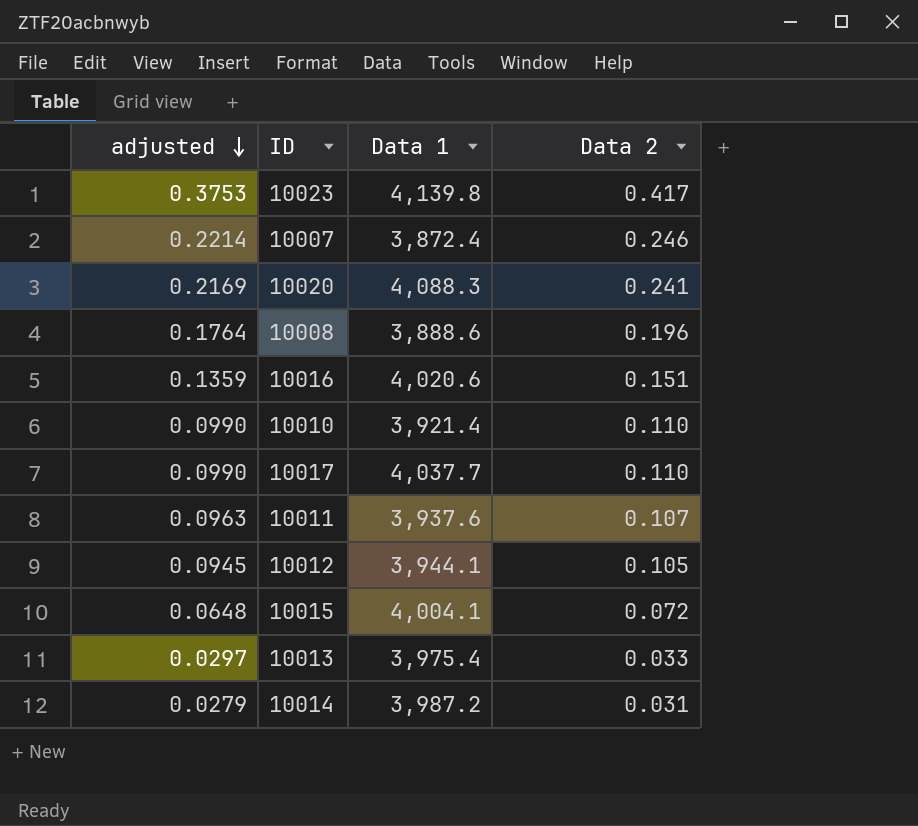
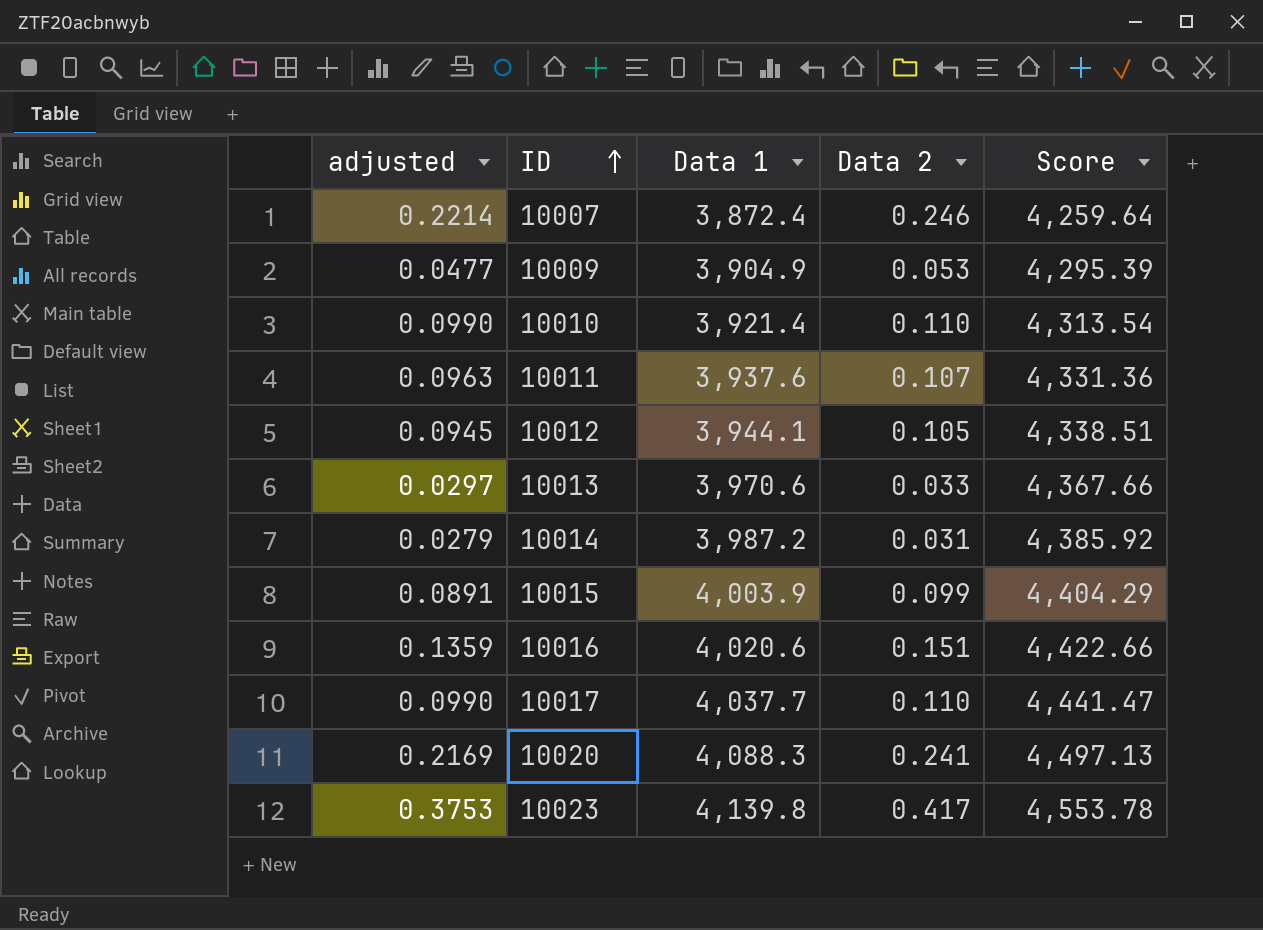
row order: adjusted descending -> ID ascending
column Score | formula: none -> [Data 1] * 1.1
row 10008: 0.1764 | 3,888.6 | 0.196 -> none
row 10009: none -> 0.0477 | 3,904.9 | 0.053 | 4,295.39
10013 | Data 1: 3,975.4 -> 3,970.6
10015 | adjusted: 0.0648 -> 0.0891
10015 | Data 1: 4,004.1 -> 4,003.9
10015 | Data 2: 0.072 -> 0.099

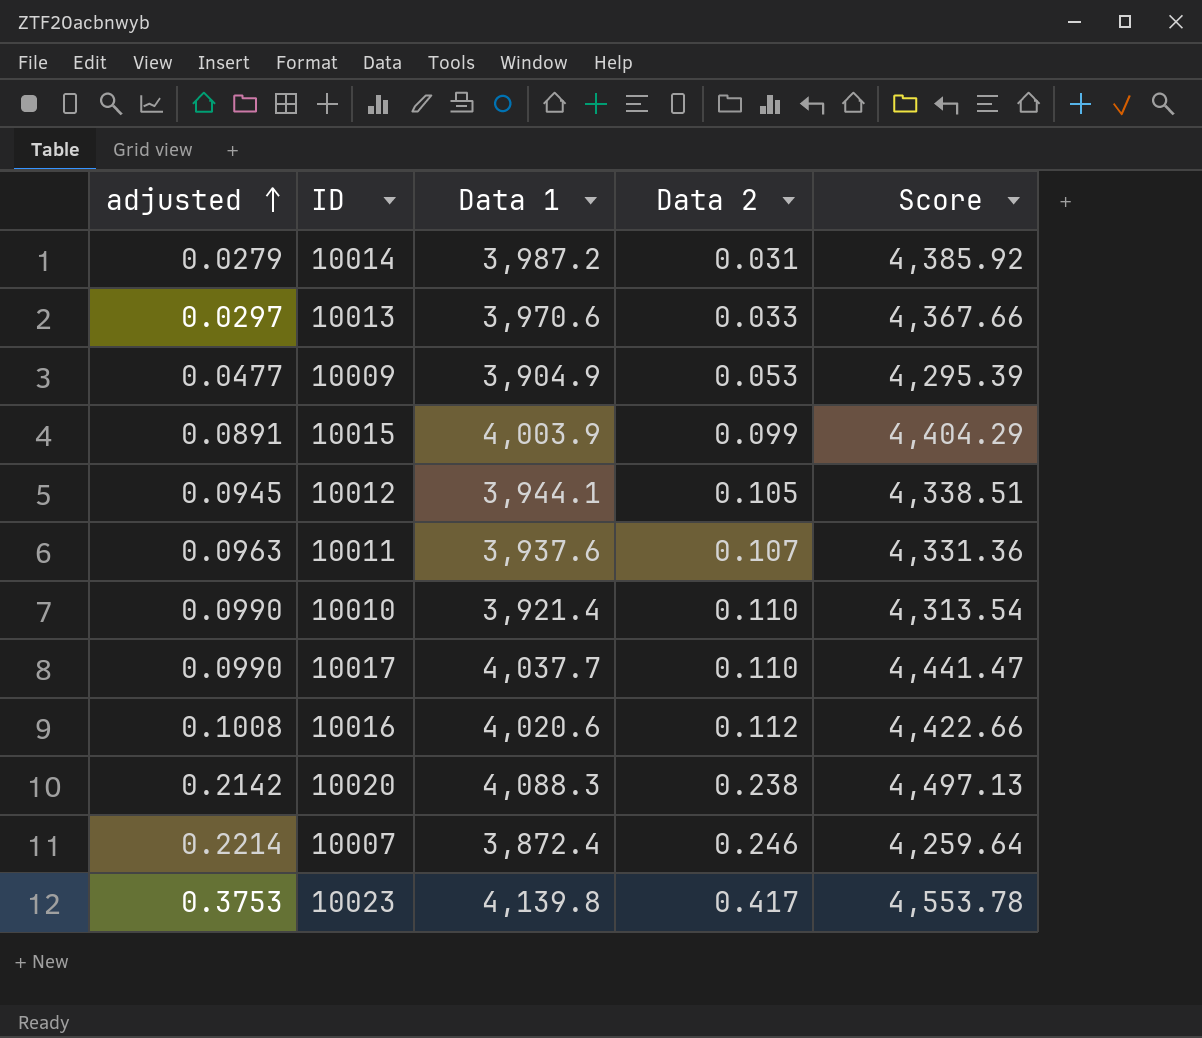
row order: ID ascending -> adjusted ascending
10016 | adjusted: 0.1359 -> 0.1008
10016 | Data 2: 0.151 -> 0.112
10020 | adjusted: 0.2169 -> 0.2142
10020 | Data 2: 0.241 -> 0.238

